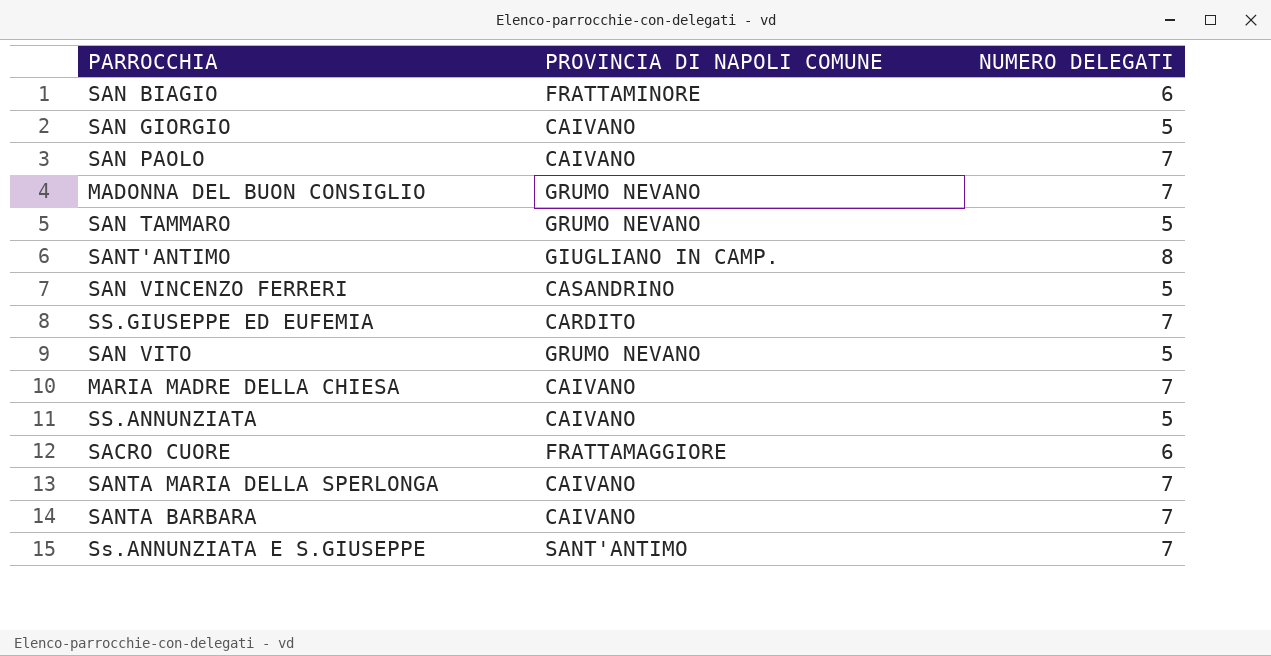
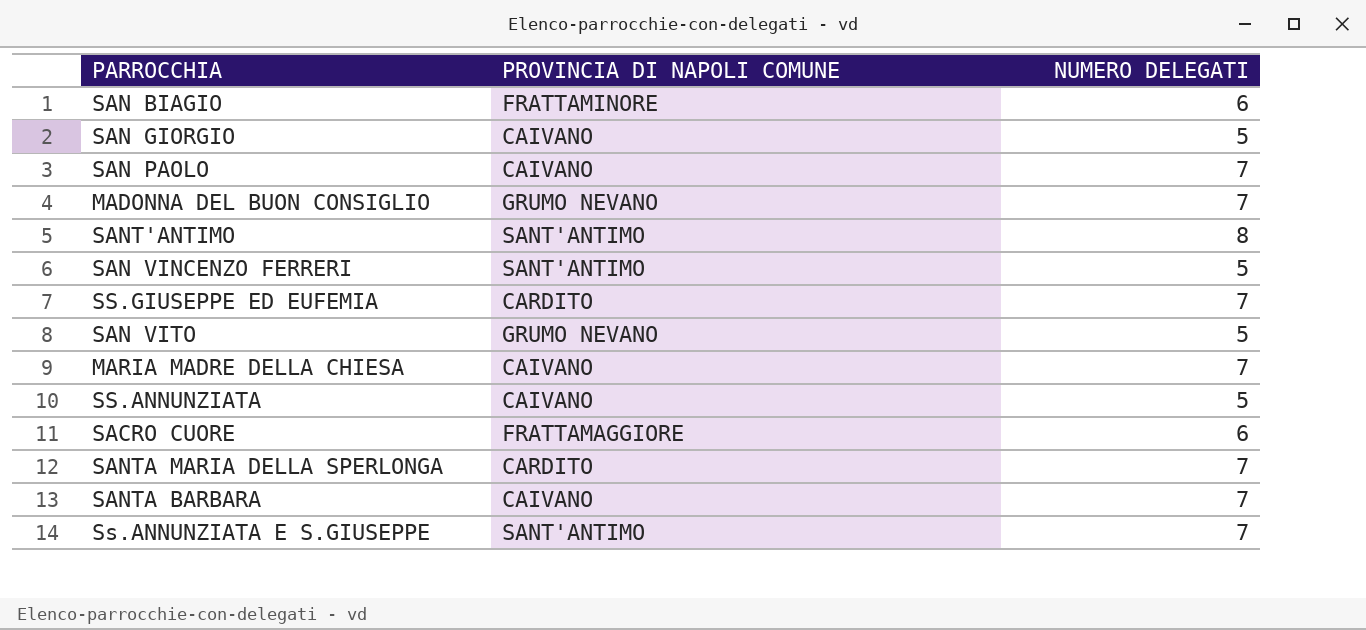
row SAN TAMMARO: GRUMO NEVANO | 5 -> none
SANT'ANTIMO | PROVINCIA DI NAPOLI COMUNE: GIUGLIANO IN CAMP. -> SANT'ANTIMO
SAN VINCENZO FERRERI | PROVINCIA DI NAPOLI COMUNE: CASANDRINO -> SANT'ANTIMO
SANTA MARIA DELLA SPERLONGA | PROVINCIA DI NAPOLI COMUNE: CAIVANO -> CARDITO

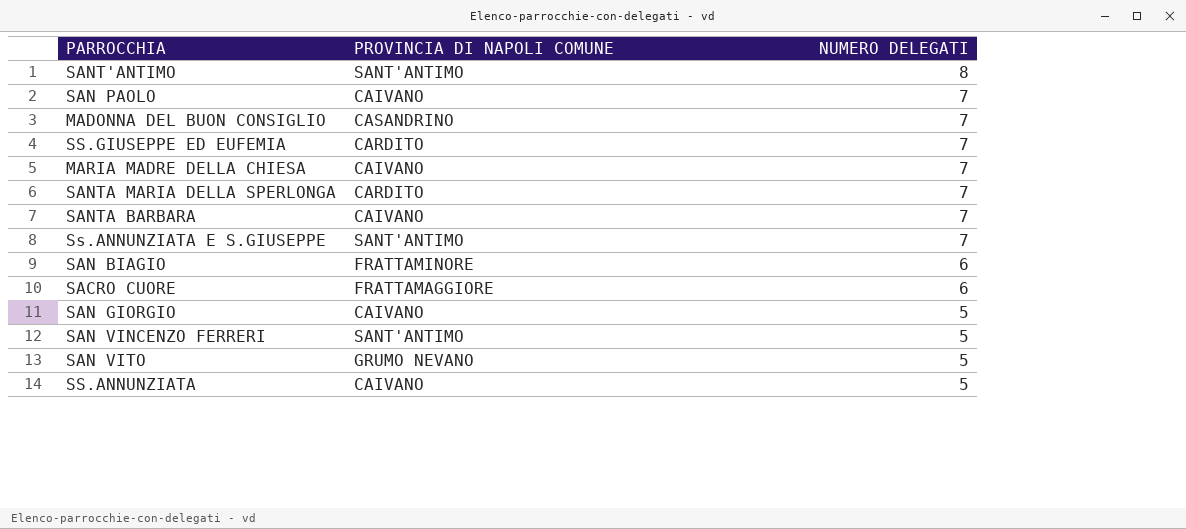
row order: none -> NUMERO DELEGATI descending
MADONNA DEL BUON CONSIGLIO | PROVINCIA DI NAPOLI COMUNE: GRUMO NEVANO -> CASANDRINO

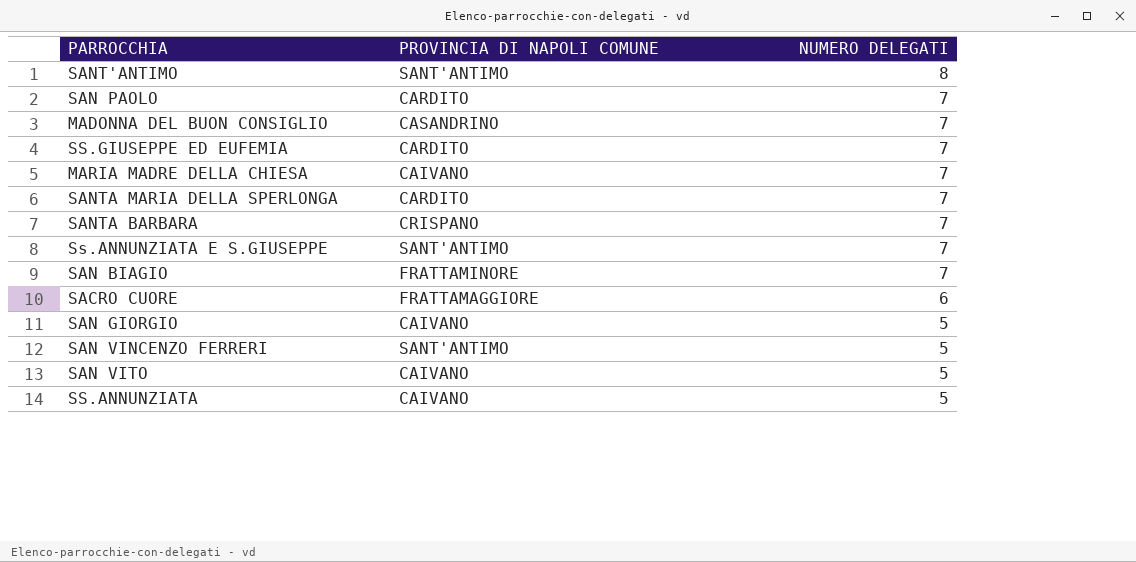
SAN PAOLO | PROVINCIA DI NAPOLI COMUNE: CAIVANO -> CARDITO
SANTA BARBARA | PROVINCIA DI NAPOLI COMUNE: CAIVANO -> CRISPANO
SAN BIAGIO | NUMERO DELEGATI: 6 -> 7
SAN VITO | PROVINCIA DI NAPOLI COMUNE: GRUMO NEVANO -> CAIVANO

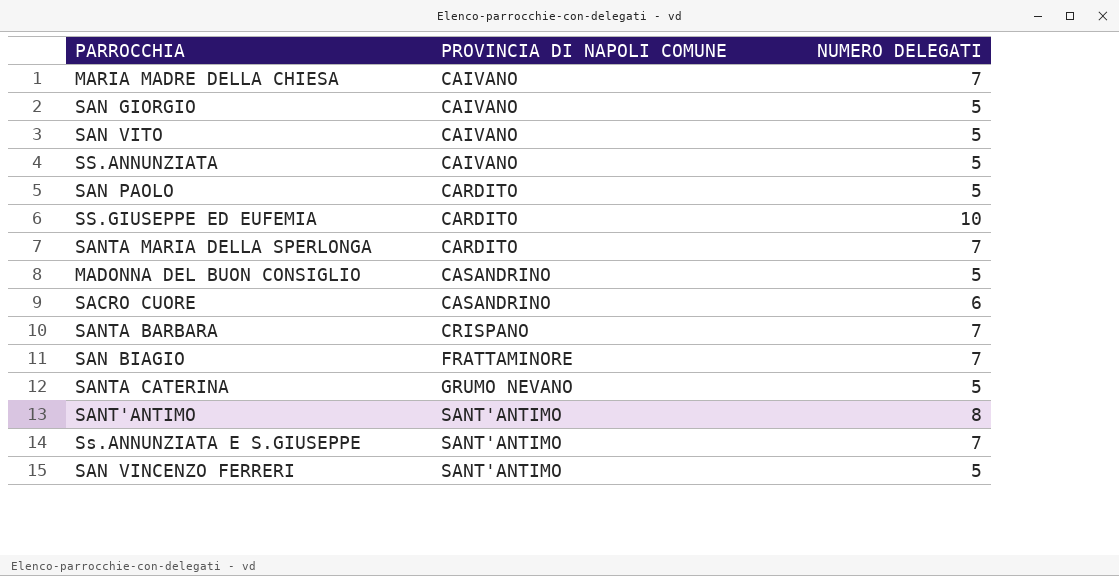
row order: NUMERO DELEGATI descending -> PROVINCIA DI NAPOLI COMUNE ascending
SAN PAOLO | NUMERO DELEGATI: 7 -> 5
SS.GIUSEPPE ED EUFEMIA | NUMERO DELEGATI: 7 -> 10
MADONNA DEL BUON CONSIGLIO | NUMERO DELEGATI: 7 -> 5
SACRO CUORE | PROVINCIA DI NAPOLI COMUNE: FRATTAMAGGIORE -> CASANDRINO
row SANTA CATERINA: none -> GRUMO NEVANO | 5

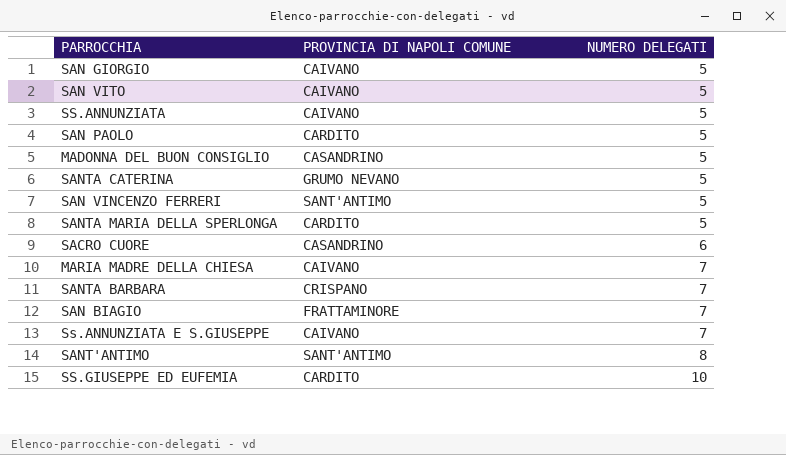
row order: PROVINCIA DI NAPOLI COMUNE ascending -> NUMERO DELEGATI ascending
SANTA MARIA DELLA SPERLONGA | NUMERO DELEGATI: 7 -> 5
Ss.ANNUNZIATA E S.GIUSEPPE | PROVINCIA DI NAPOLI COMUNE: SANT'ANTIMO -> CAIVANO

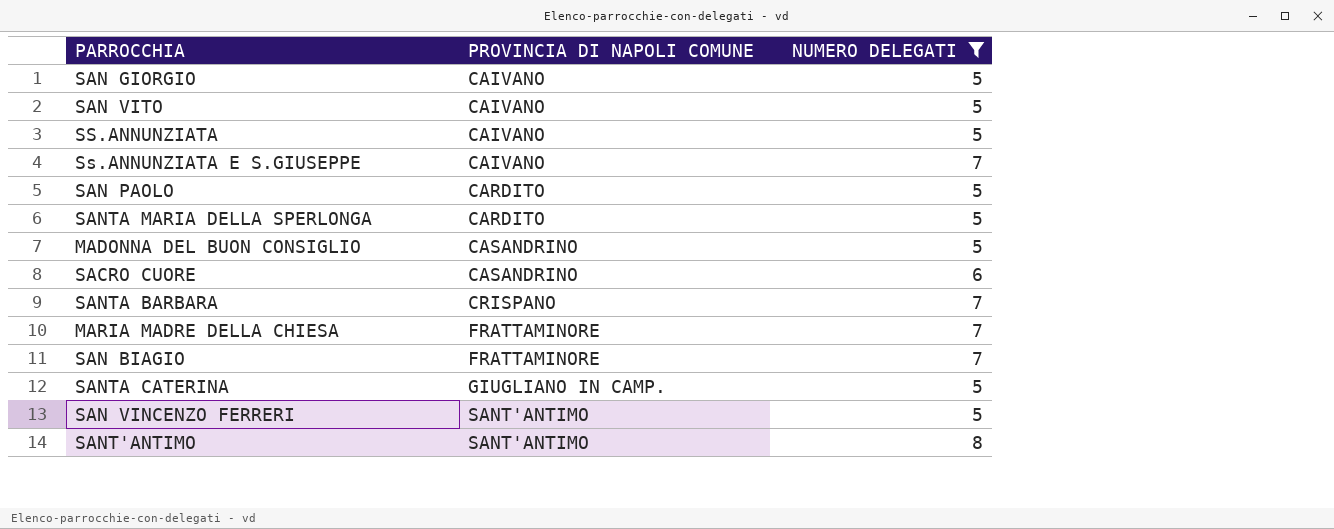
filter: none -> NUMERO DELEGATI != 10
row order: NUMERO DELEGATI ascending -> PROVINCIA DI NAPOLI COMUNE ascending
MARIA MADRE DELLA CHIESA | PROVINCIA DI NAPOLI COMUNE: CAIVANO -> FRATTAMINORE
SANTA CATERINA | PROVINCIA DI NAPOLI COMUNE: GRUMO NEVANO -> GIUGLIANO IN CAMP.

